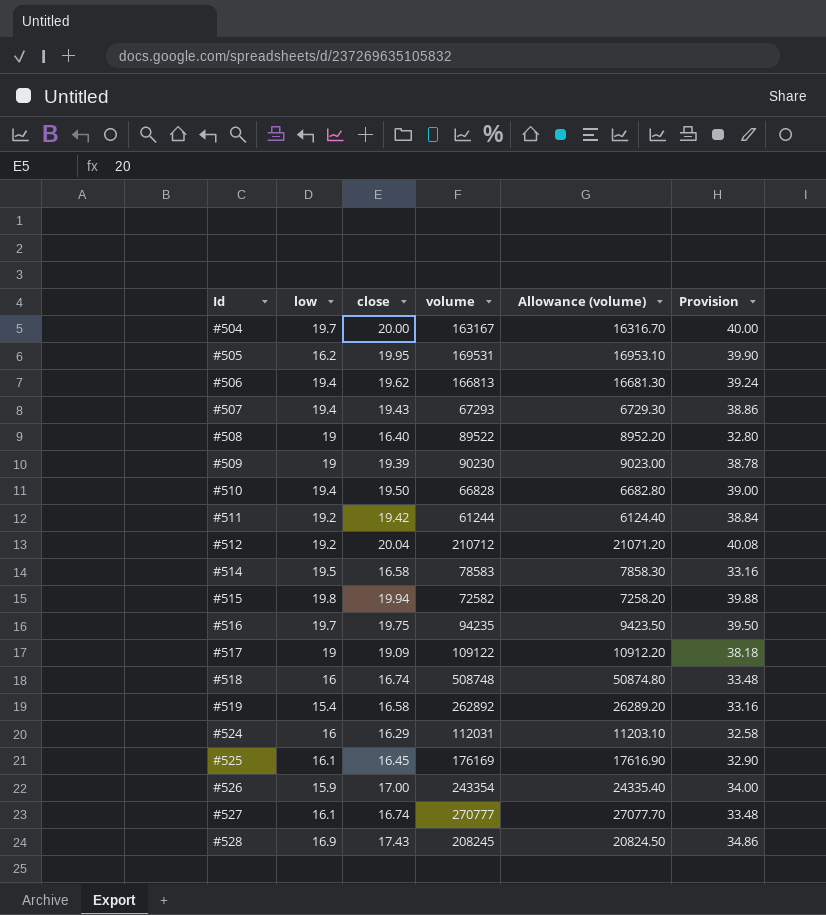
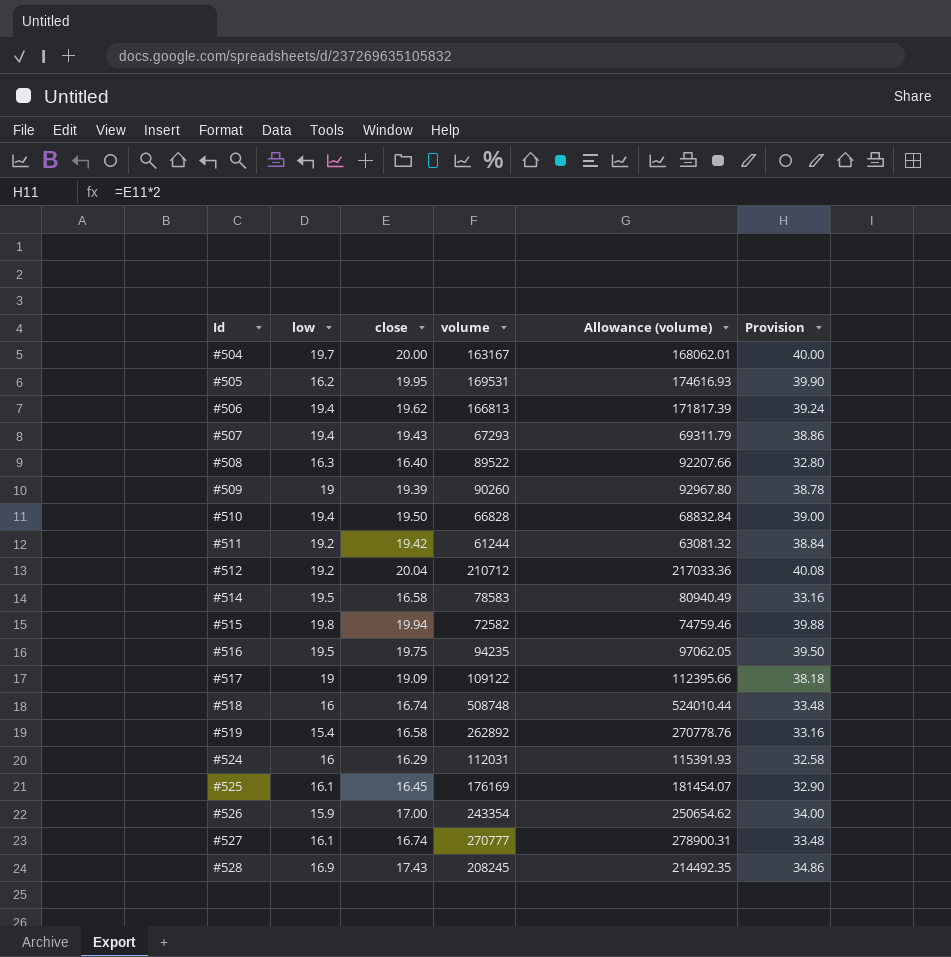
column Allowance (volume) | formula: [volume] * 0.1 -> [volume] * 1.03
#508 | low: 19 -> 16.3
#509 | volume: 90230 -> 90260
#516 | low: 19.7 -> 19.5

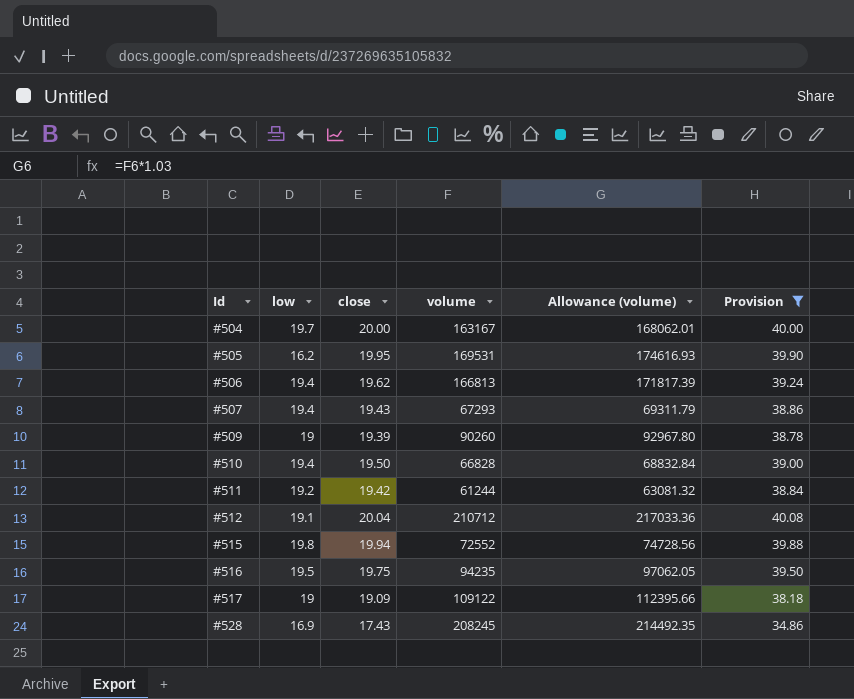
filter: none -> Provision >= 34.86
#512 | low: 19.2 -> 19.1
#515 | volume: 72582 -> 72552
#515 | Allowance (volume): 74759.46 -> 74728.56

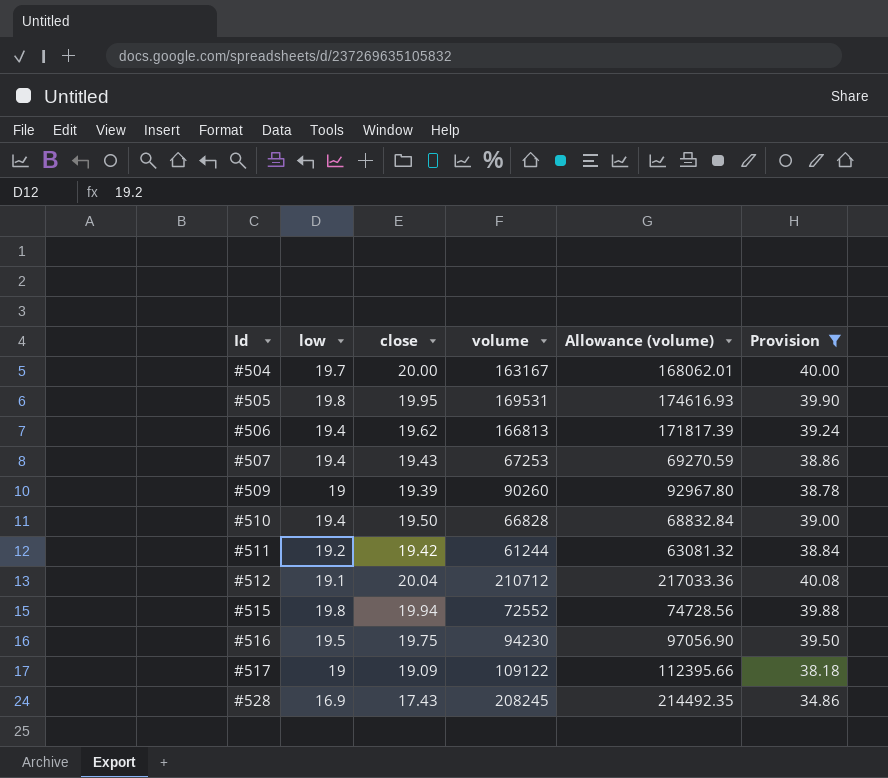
#505 | low: 16.2 -> 19.8
#507 | volume: 67293 -> 67253
#507 | Allowance (volume): 69311.79 -> 69270.59
#516 | volume: 94235 -> 94230
#516 | Allowance (volume): 97062.05 -> 97056.90

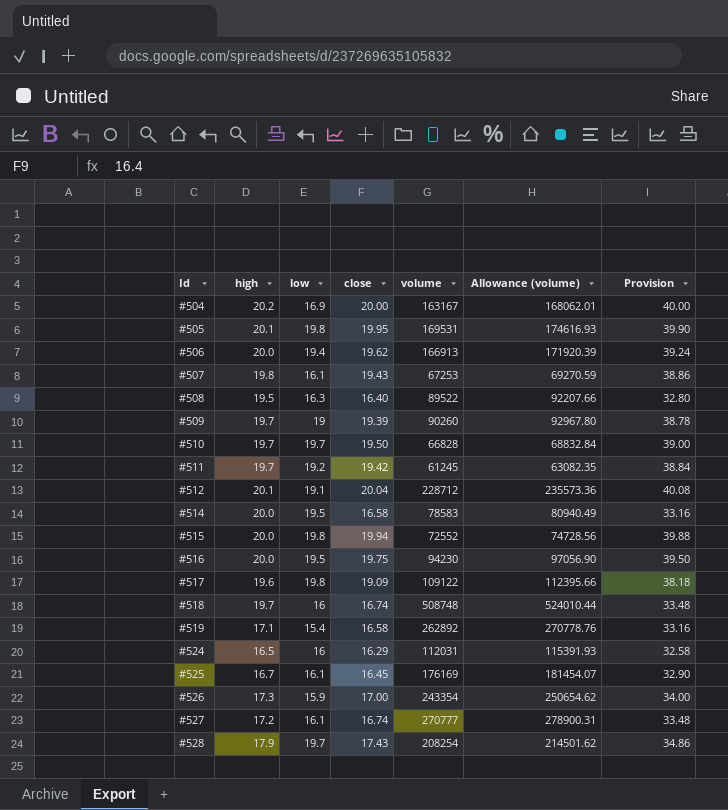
filter: Provision >= 34.86 -> none
column high | position: none -> 2
#504 | low: 19.7 -> 16.9
#506 | volume: 166813 -> 166913
#506 | Allowance (volume): 171817.39 -> 171920.39
#507 | low: 19.4 -> 16.1
#510 | low: 19.4 -> 19.7
#511 | volume: 61244 -> 61245
#511 | Allowance (volume): 63081.32 -> 63082.35
#512 | volume: 210712 -> 228712
#512 | Allowance (volume): 217033.36 -> 235573.36
#517 | low: 19 -> 19.8
#528 | low: 16.9 -> 19.7
#528 | volume: 208245 -> 208254
#528 | Allowance (volume): 214492.35 -> 214501.62

